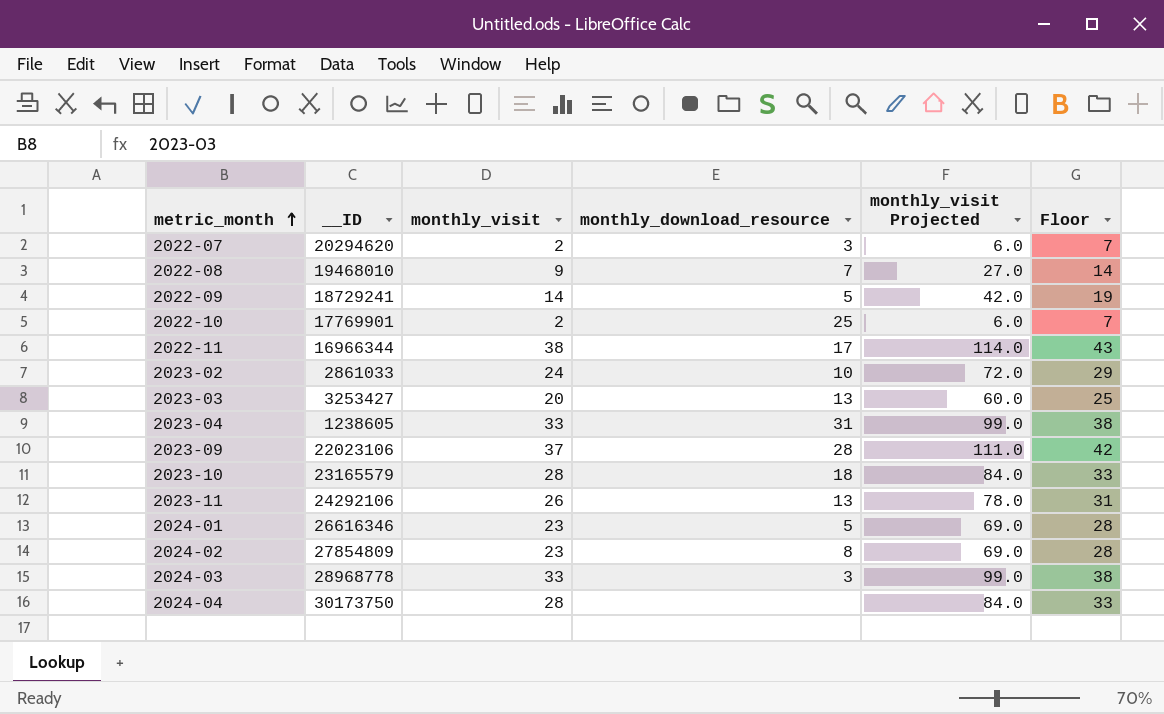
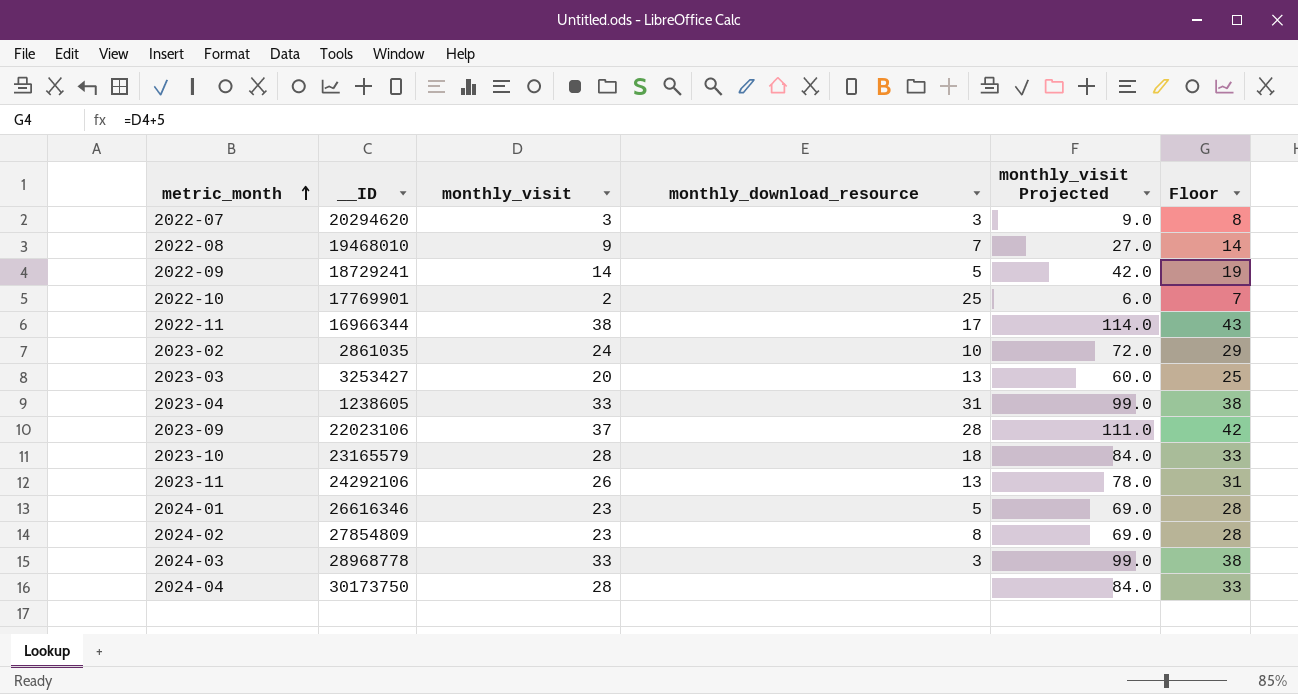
2022-07 | monthly_visit: 2 -> 3
2022-07 | monthly_visit Projected: 6.0 -> 9.0
2022-07 | Floor: 7 -> 8
2023-02 | __ID: 2861033 -> 2861035

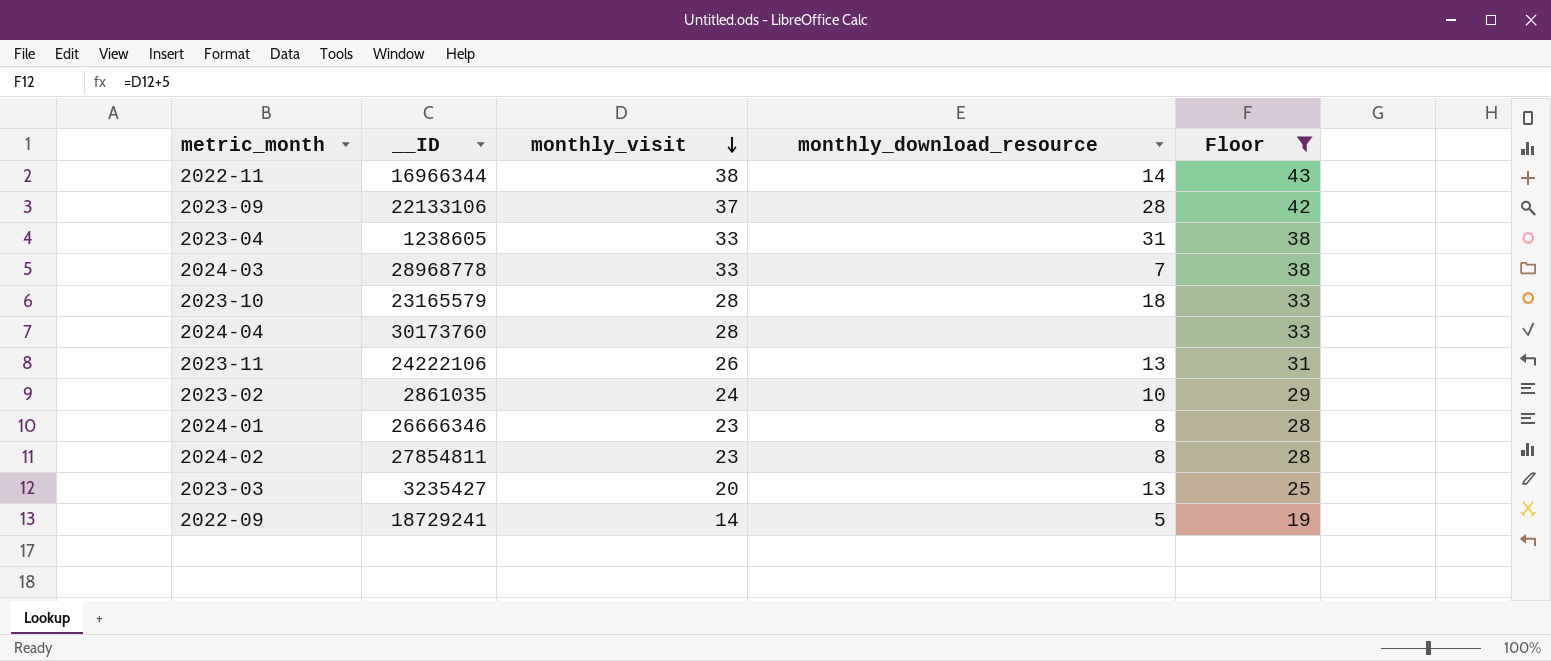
filter: none -> Floor >= 19
row order: metric_month ascending -> monthly_visit descending
column monthly_visit Projected | formula: [monthly_visit] * 3 -> none
2022-11 | monthly_download_resource: 17 -> 14
2023-09 | __ID: 22023106 -> 22133106
2024-03 | monthly_download_resource: 3 -> 7
2024-04 | __ID: 30173750 -> 30173760
2023-11 | __ID: 24292106 -> 24222106
2024-01 | __ID: 26616346 -> 26666346
2024-01 | monthly_download_resource: 5 -> 8
2024-02 | __ID: 27854809 -> 27854811
2023-03 | __ID: 3253427 -> 3235427

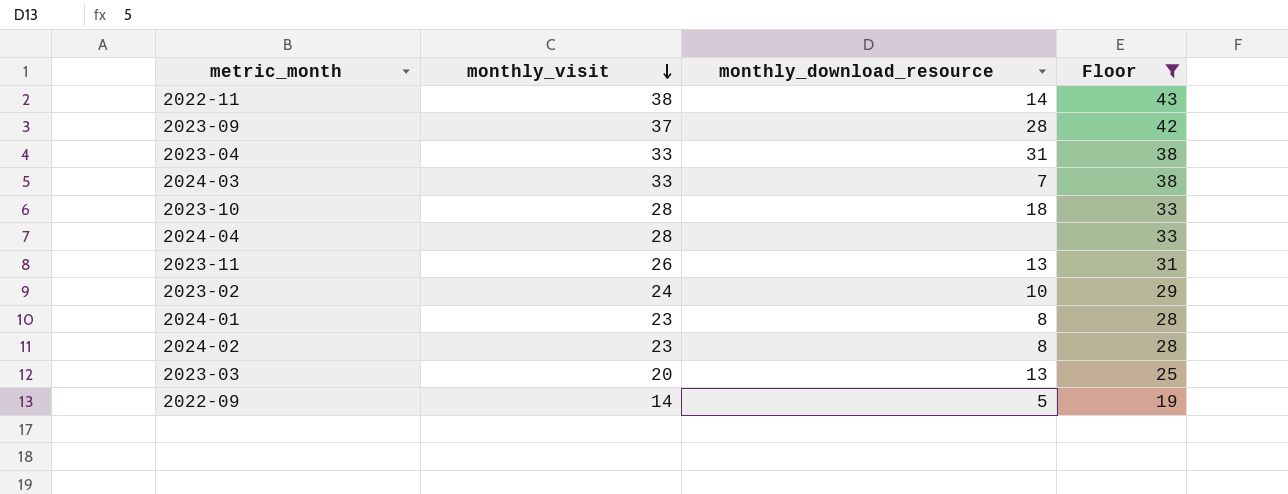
column __ID | position: 2 -> none

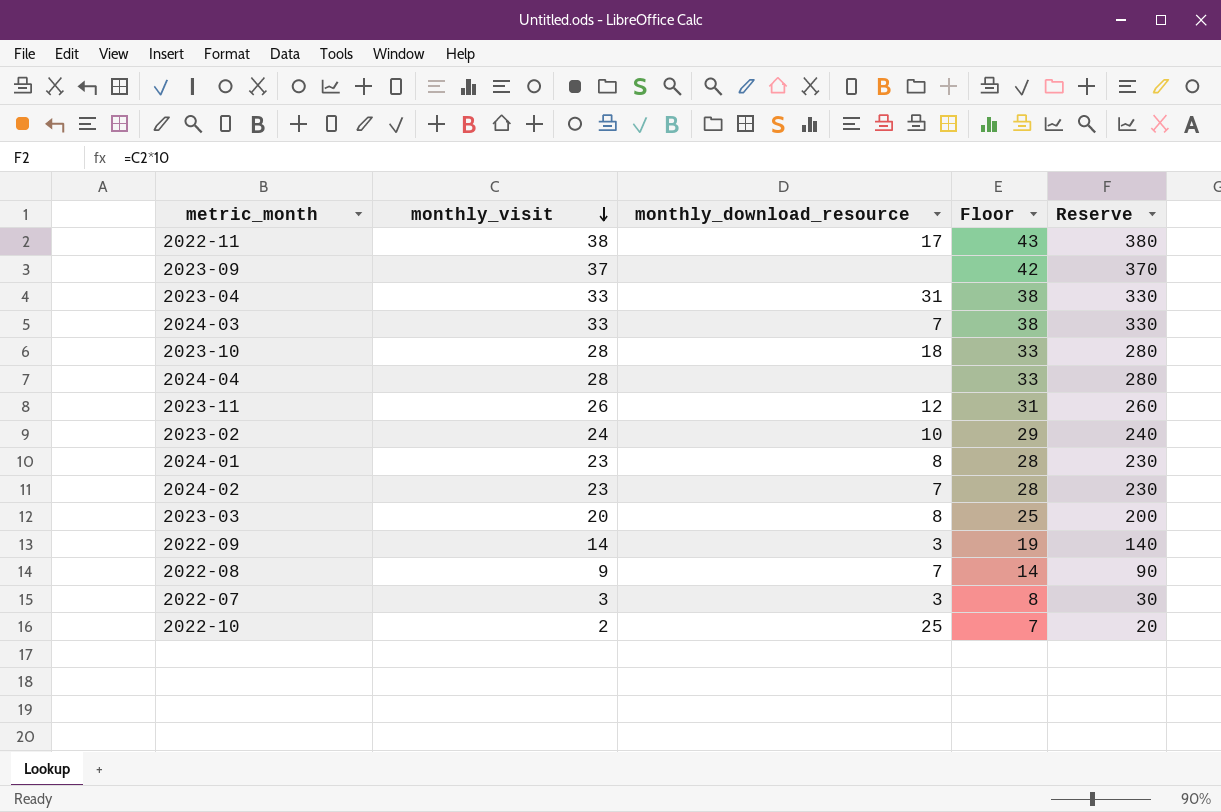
filter: Floor >= 19 -> none
column Reserve | formula: none -> [monthly_visit] * 10
2022-11 | monthly_download_resource: 14 -> 17
2023-09 | monthly_download_resource: 28 -> none
2023-11 | monthly_download_resource: 13 -> 12
2024-02 | monthly_download_resource: 8 -> 7
2023-03 | monthly_download_resource: 13 -> 8
2022-09 | monthly_download_resource: 5 -> 3

